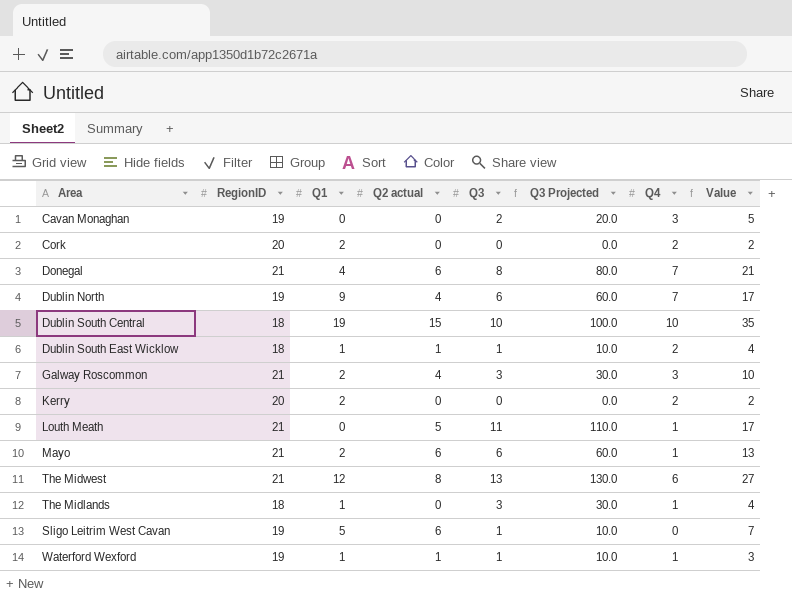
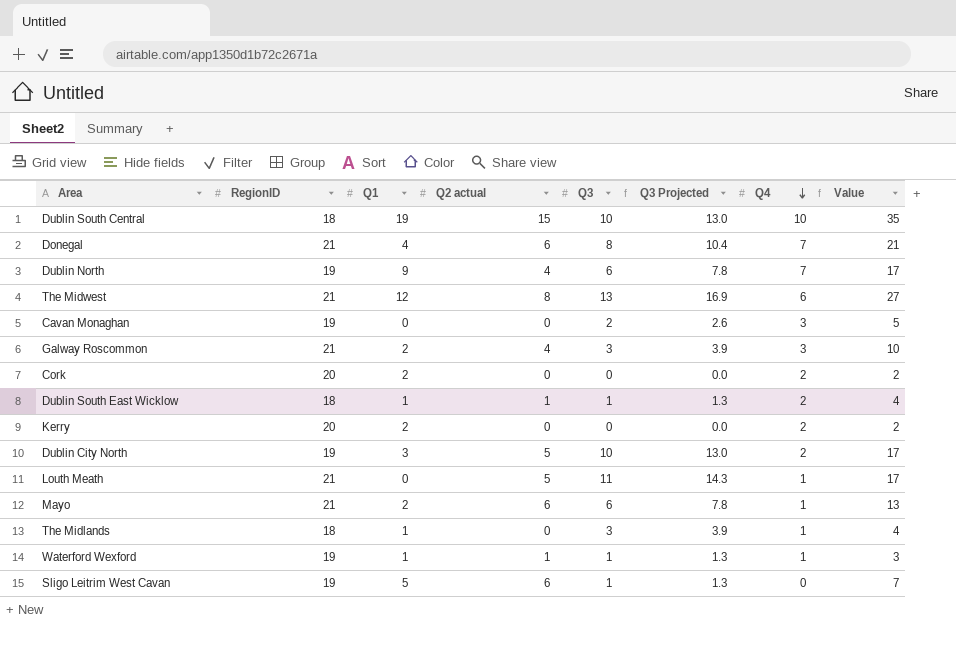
row order: none -> Q4 descending
column Q3 Projected | formula: [Q3] * 10 -> [Q3] * 1.3
row Dublin City North: none -> 19 | 3 | 5 | 10 | 13.0 | 2 | 17

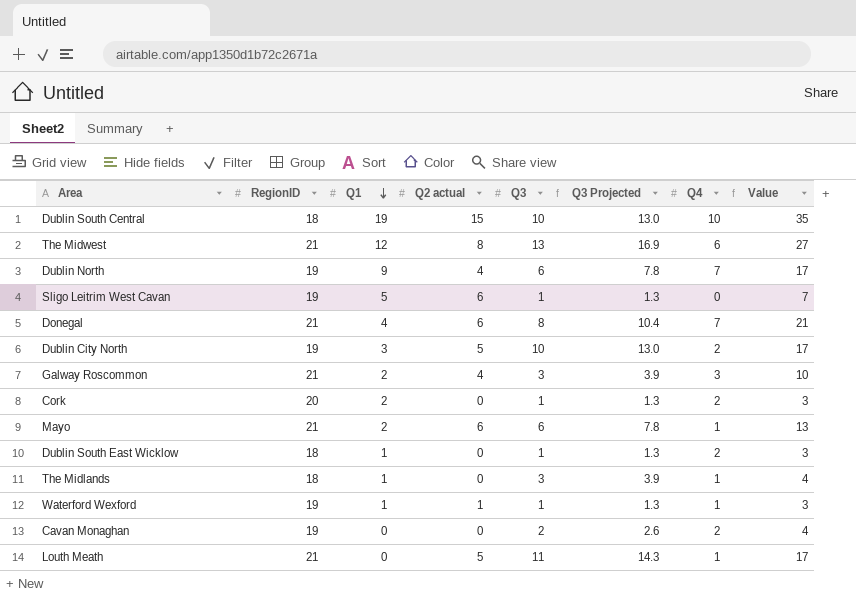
row order: Q4 descending -> Q1 descending
row Kerry: 20 | 2 | 0 | 0 | 0.0 | 2 | 2 -> none
Cork | Q3: 0 -> 1
Cork | Q3 Projected: 0.0 -> 1.3
Cork | Value: 2 -> 3
Dublin South East Wicklow | Q2 actual: 1 -> 0
Dublin South East Wicklow | Value: 4 -> 3
Cavan Monaghan | Q4: 3 -> 2
Cavan Monaghan | Value: 5 -> 4

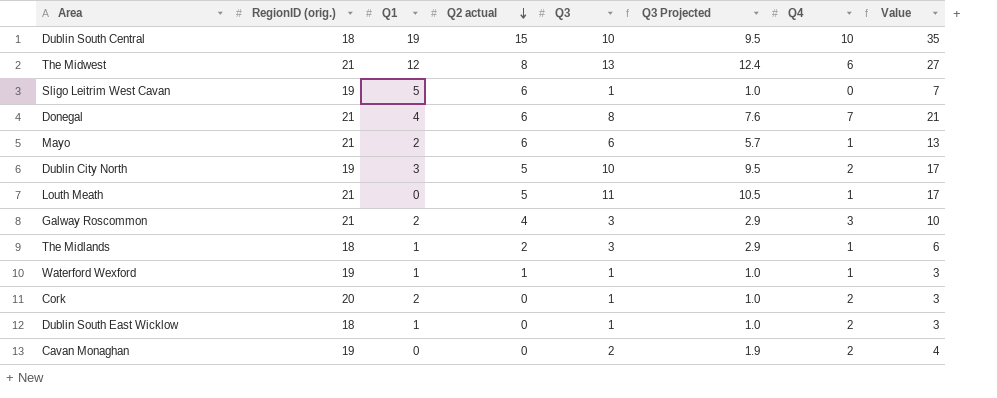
row order: Q1 descending -> Q2 actual descending
column name: RegionID -> RegionID (orig.)
column Q3 Projected | formula: [Q3] * 1.3 -> [Q3] * 0.95
row Dublin North: 19 | 9 | 4 | 6 | 7.8 | 7 | 17 -> none
The Midlands | Q2 actual: 0 -> 2
The Midlands | Value: 4 -> 6

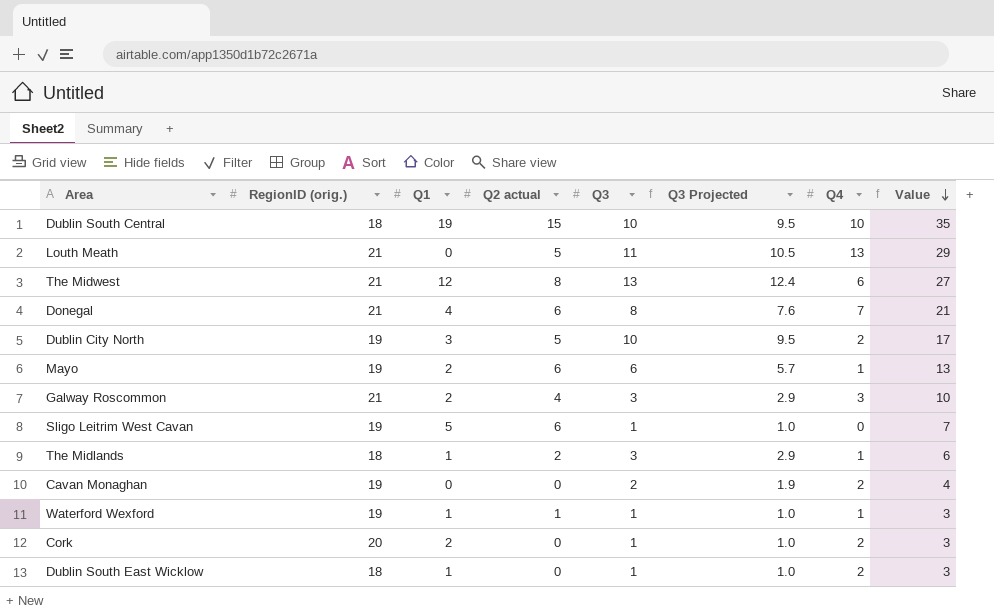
row order: Q2 actual descending -> Value descending
Louth Meath | Q4: 1 -> 13
Louth Meath | Value: 17 -> 29
Mayo | RegionID (orig.): 21 -> 19

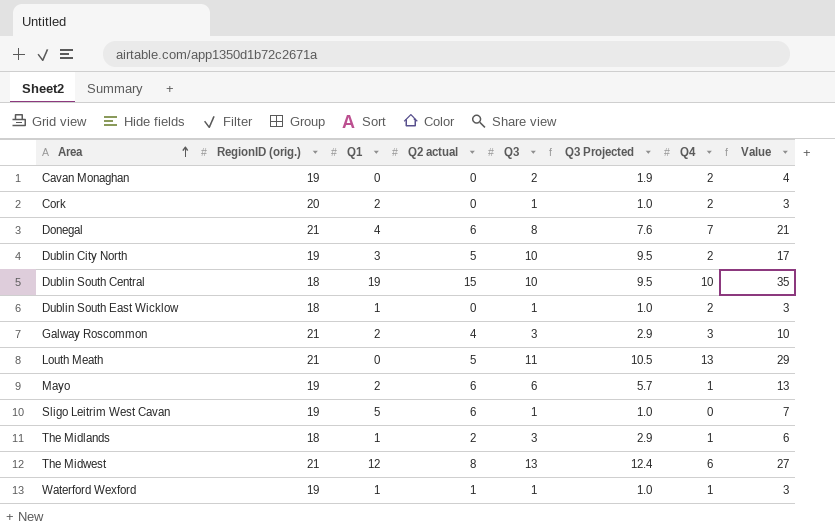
row order: Value descending -> Area ascending

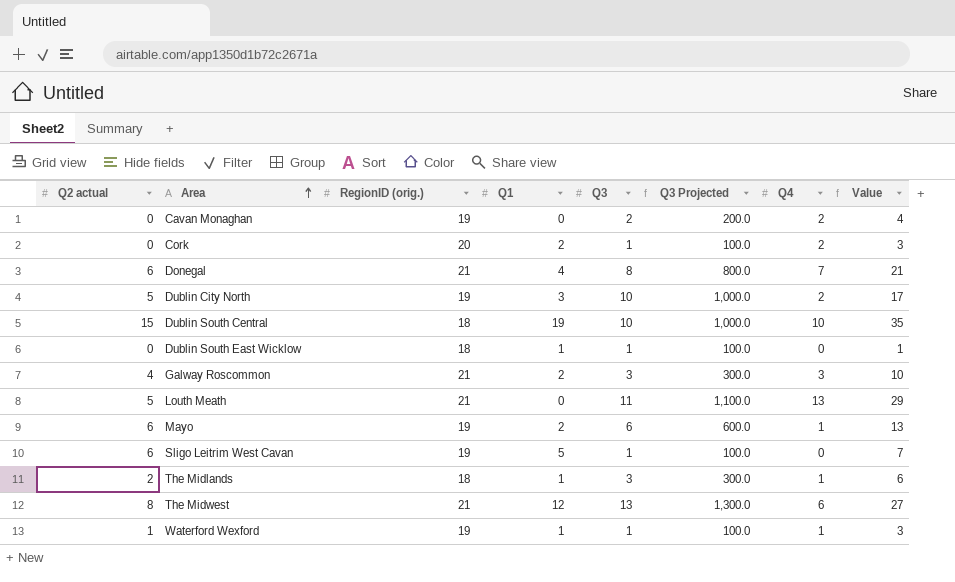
column Q2 actual | position: 4 -> 1
column Q3 Projected | formula: [Q3] * 0.95 -> [Q3] * 100
Dublin South East Wicklow | Q4: 2 -> 0
Dublin South East Wicklow | Value: 3 -> 1

